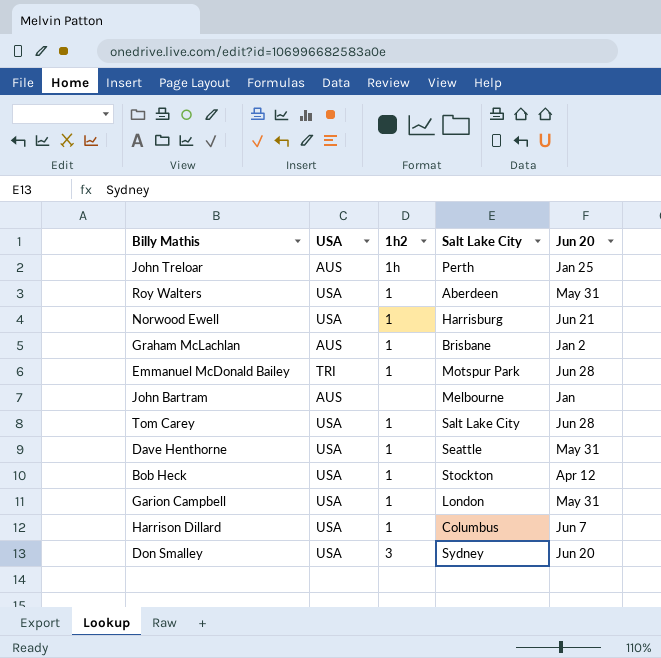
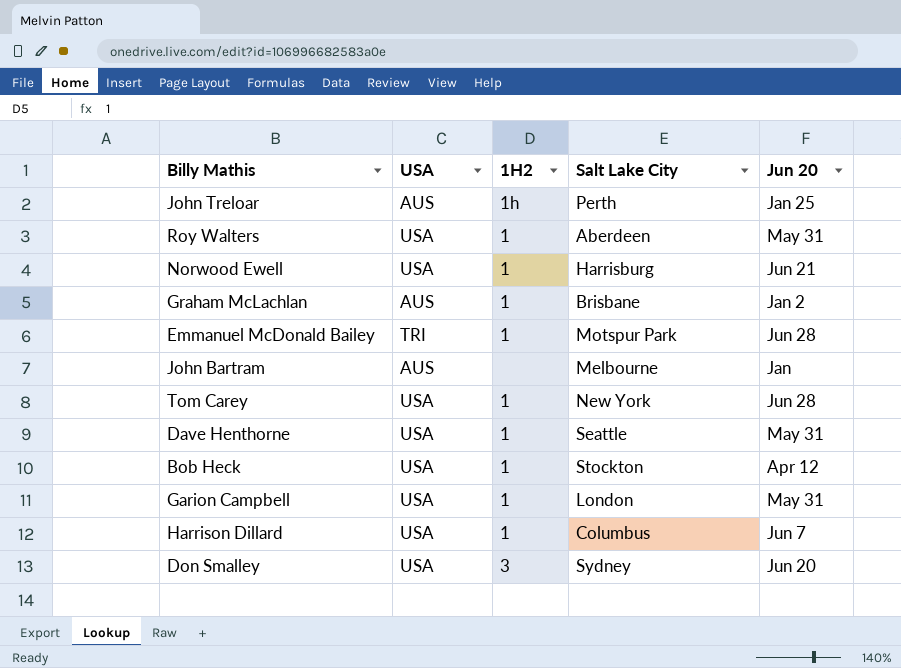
column name: 1h2 -> 1H2
Tom Carey | Salt Lake City: Salt Lake City -> New York

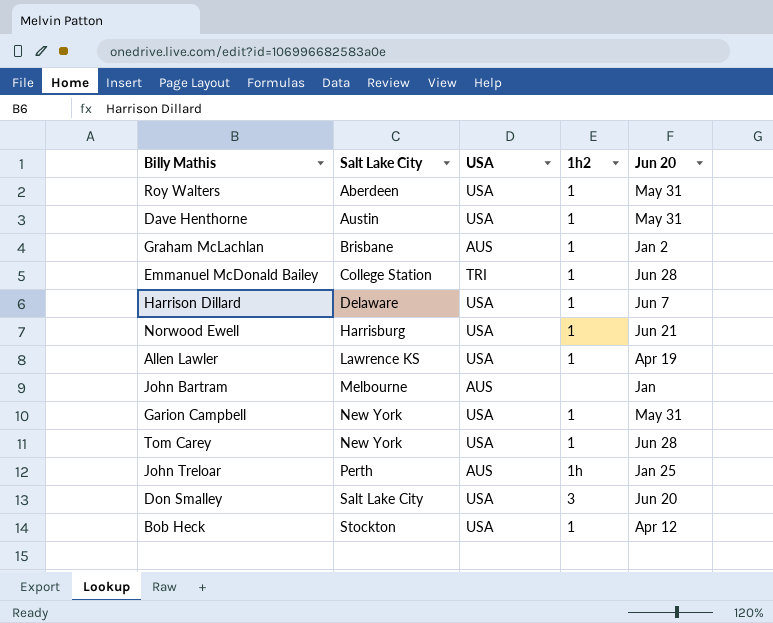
row order: none -> Salt Lake City ascending
column Salt Lake City | position: 4 -> 2
column name: 1H2 -> 1h2
Dave Henthorne | Salt Lake City: Seattle -> Austin
Emmanuel McDonald Bailey | Salt Lake City: Motspur Park -> College Station
Harrison Dillard | Salt Lake City: Columbus -> Delaware
row Allen Lawler: none -> Lawrence KS | USA | 1 | Apr 19
Garion Campbell | Salt Lake City: London -> New York
Don Smalley | Salt Lake City: Sydney -> Salt Lake City

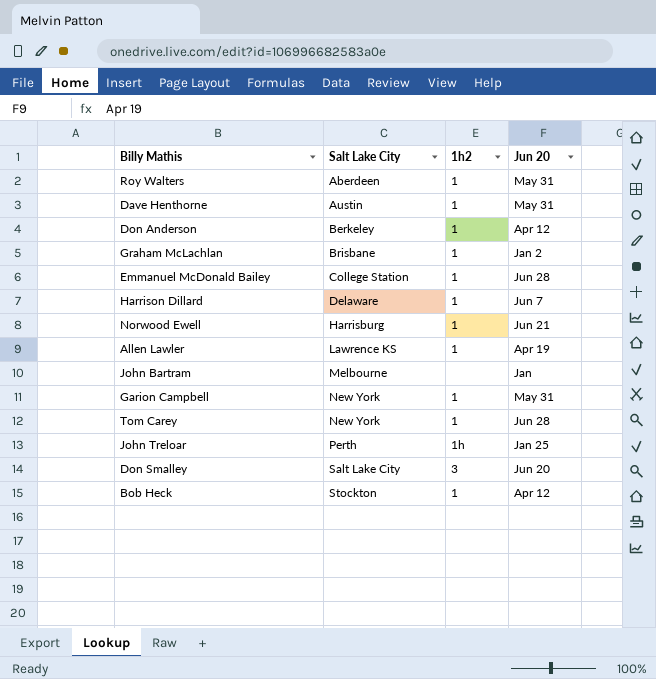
column USA | position: 3 -> none
row Don Anderson: none -> Berkeley | 1 | Apr 12

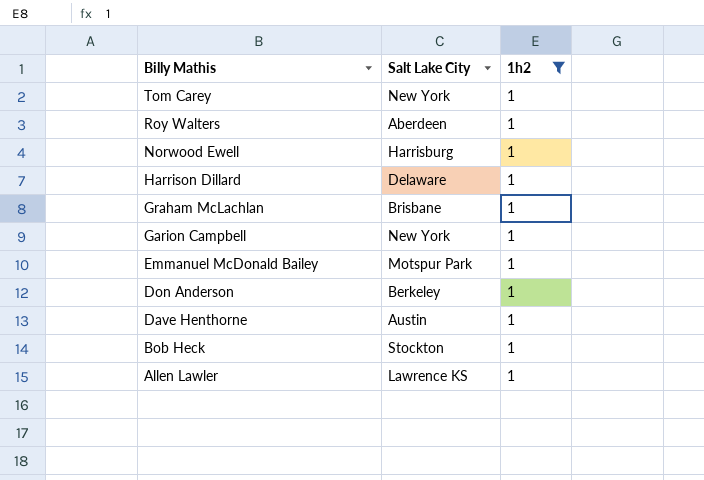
filter: none -> 1h2 = 1
row order: Salt Lake City ascending -> Billy Mathis descending
column Jun 20 | position: 4 -> none
Emmanuel McDonald Bailey | Salt Lake City: College Station -> Motspur Park

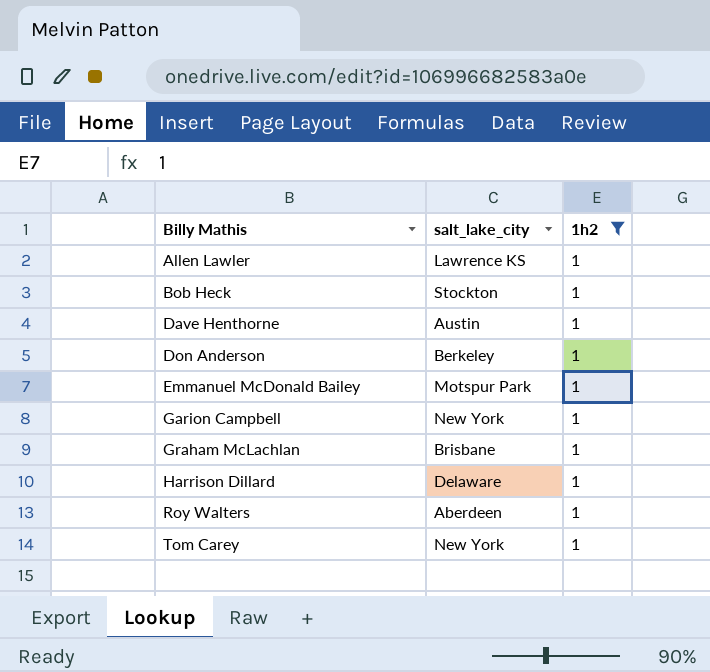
row order: Billy Mathis descending -> Billy Mathis ascending
column name: Salt Lake City -> salt_lake_city
row Norwood Ewell: Harrisburg | 1 -> none

